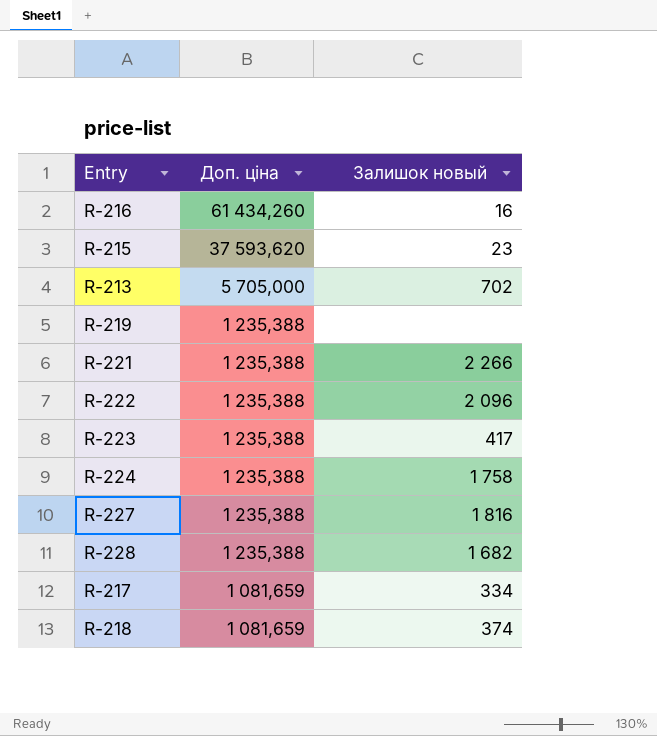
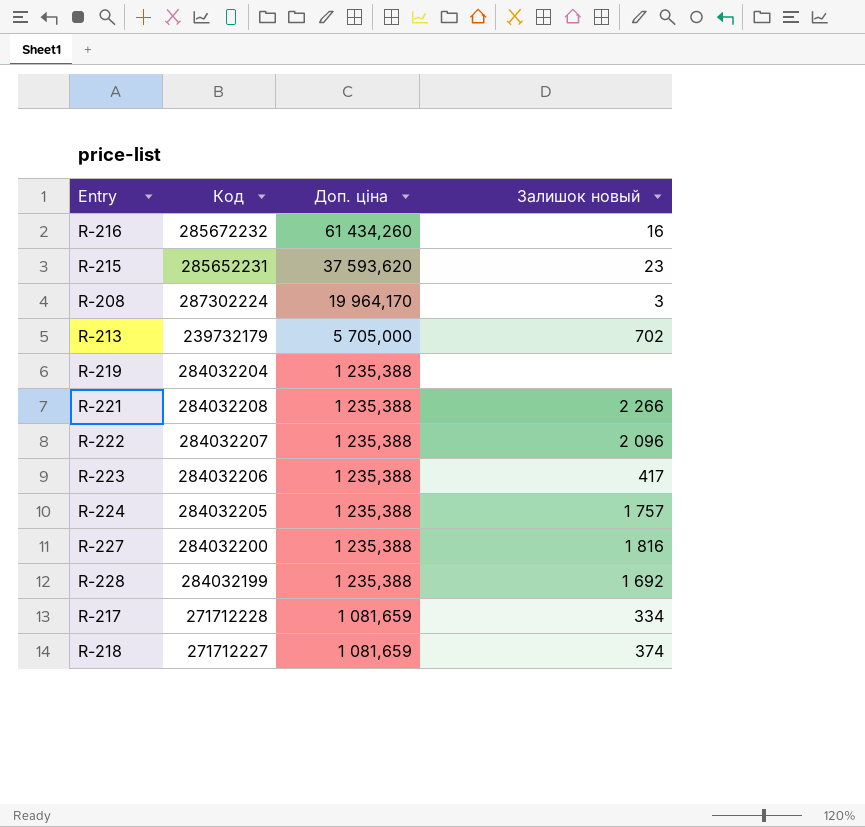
column Код | position: none -> 2
row R-208: none -> 287302224 | 19 964,170 | 3
R-224 | Залишок новый: 1 758 -> 1 757
R-228 | Залишок новый: 1 682 -> 1 692

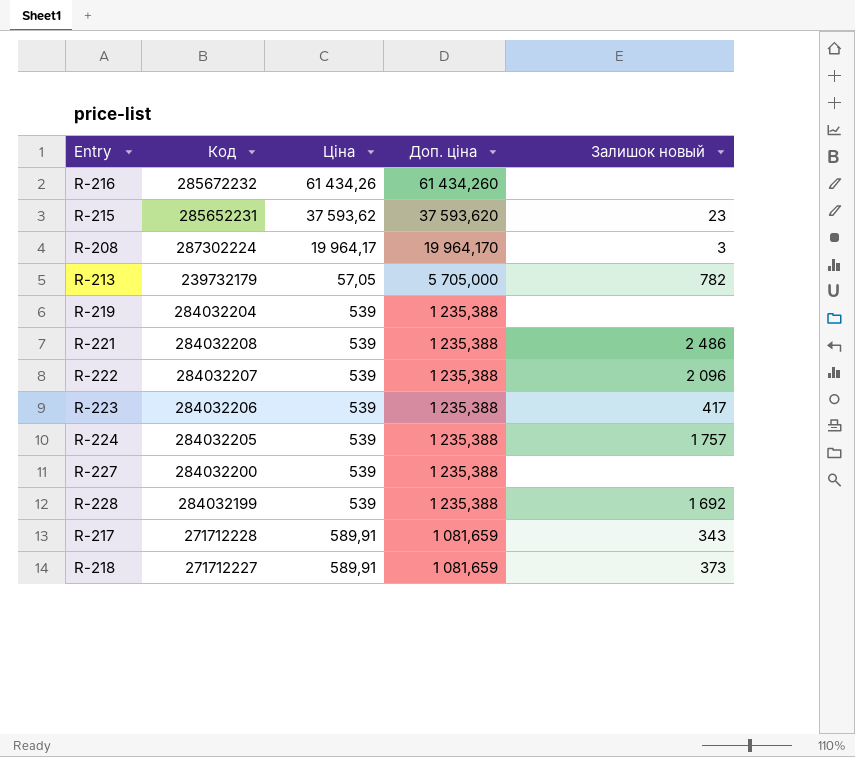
column Ціна | position: none -> 3
R-216 | Залишок новый: 16 -> none
R-213 | Залишок новый: 702 -> 782
R-221 | Залишок новый: 2 266 -> 2 486
R-227 | Залишок новый: 1 816 -> none
R-217 | Залишок новый: 334 -> 343
R-218 | Залишок новый: 374 -> 373

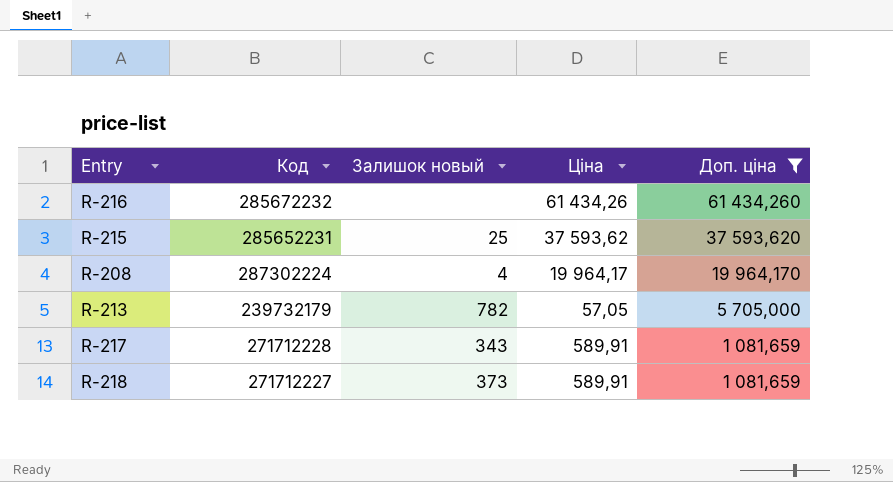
filter: none -> Доп. ціна != 1 235,388
column Залишок новый | position: 5 -> 3
R-215 | Залишок новый: 23 -> 25
R-208 | Залишок новый: 3 -> 4

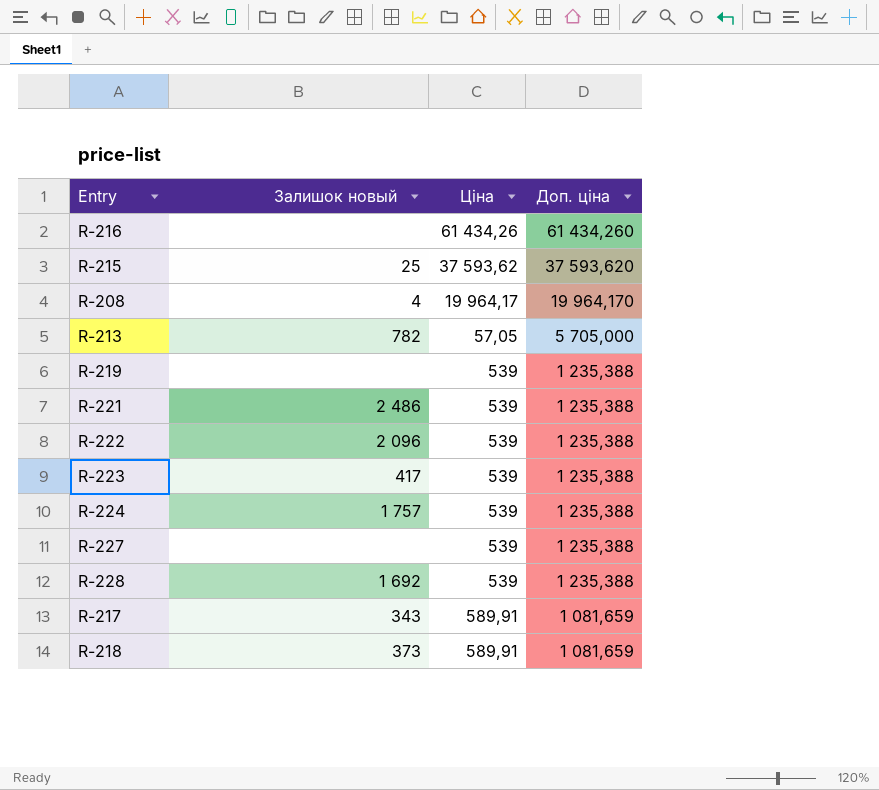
filter: Доп. ціна != 1 235,388 -> none
column Код | position: 2 -> none

